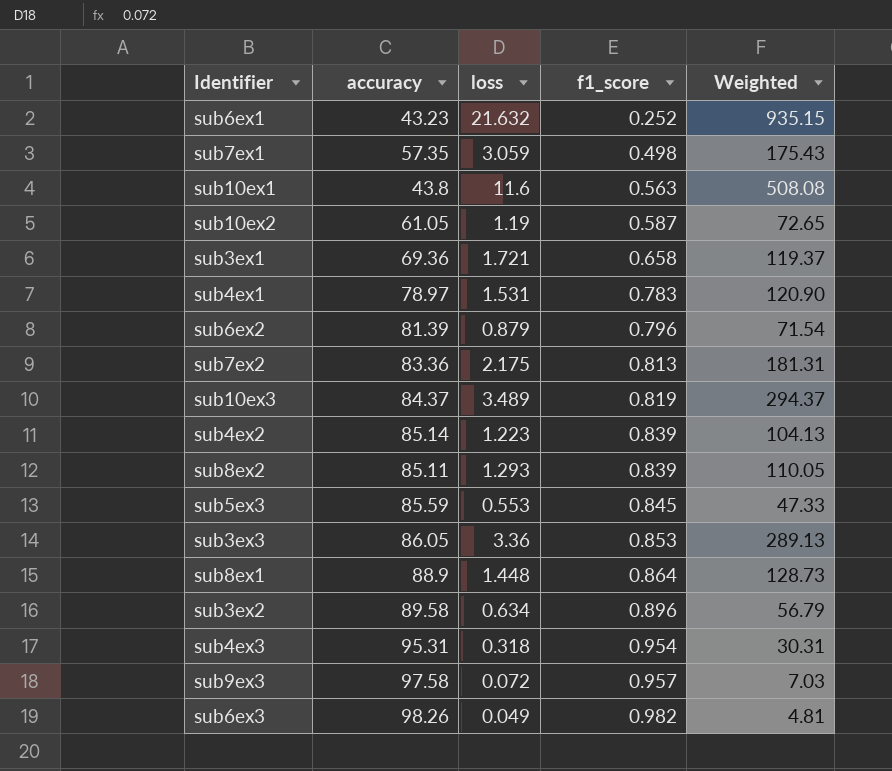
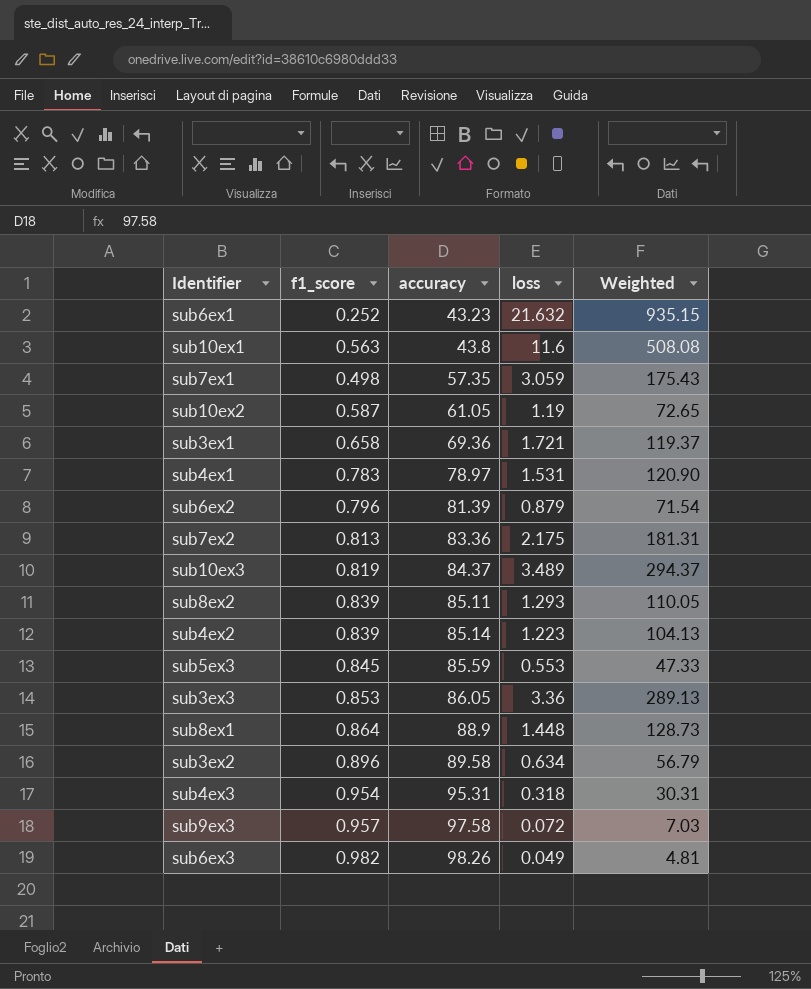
row order: f1_score ascending -> accuracy ascending
column f1_score | position: 4 -> 2

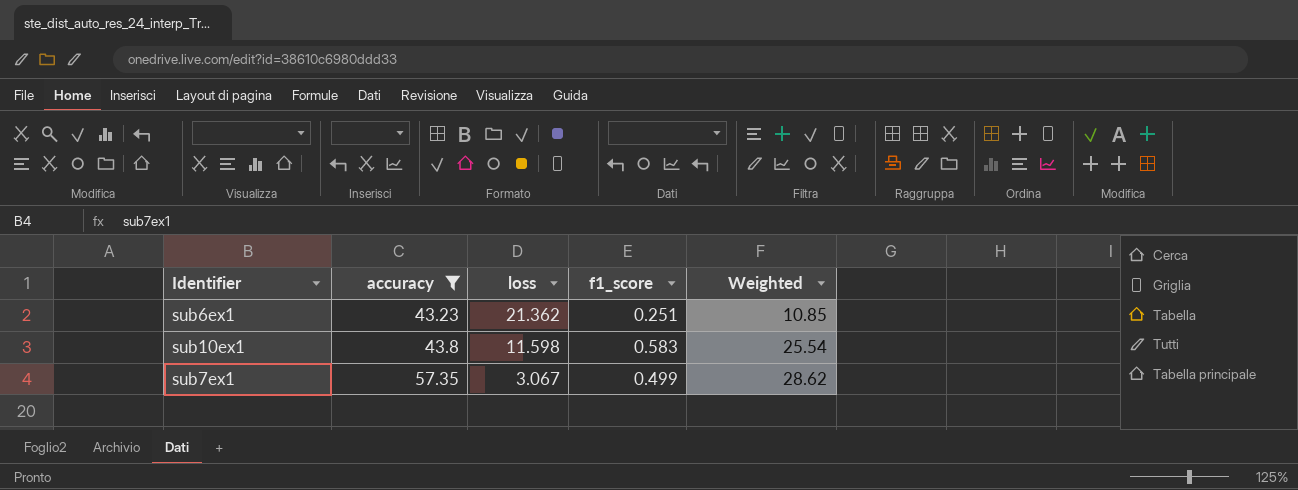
filter: none -> accuracy <= 57.35
column f1_score | position: 2 -> 4
column Weighted | formula: [accuracy] * [loss] -> [accuracy] * [f1_score]
sub6ex1 | loss: 21.632 -> 21.362
sub6ex1 | f1_score: 0.252 -> 0.251
sub10ex1 | loss: 11.6 -> 11.598
sub10ex1 | f1_score: 0.563 -> 0.583
sub7ex1 | loss: 3.059 -> 3.067
sub7ex1 | f1_score: 0.498 -> 0.499

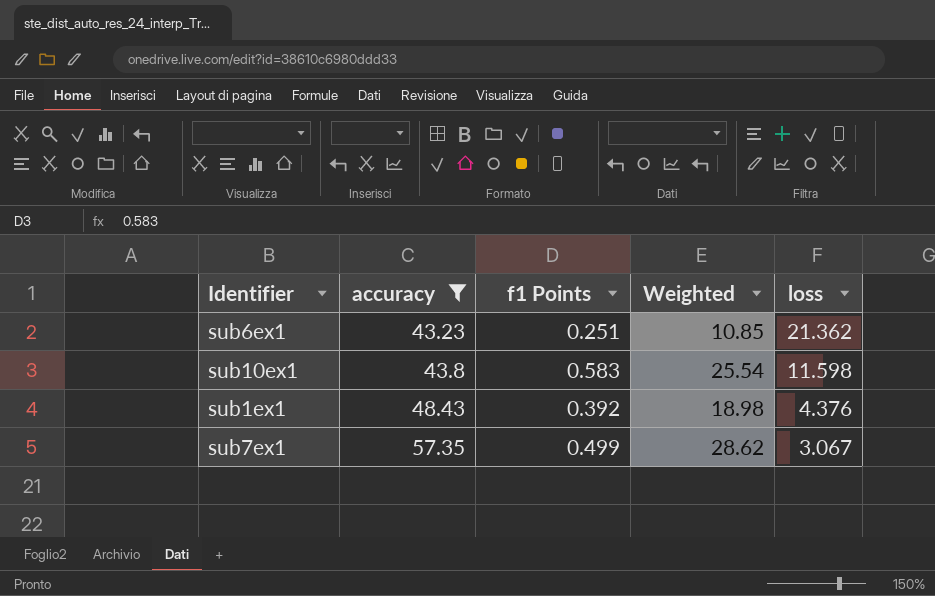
column name: f1_score -> f1 Points
column loss | position: 3 -> 5
row sub1ex1: none -> 48.43 | 0.392 | 18.98 | 4.376

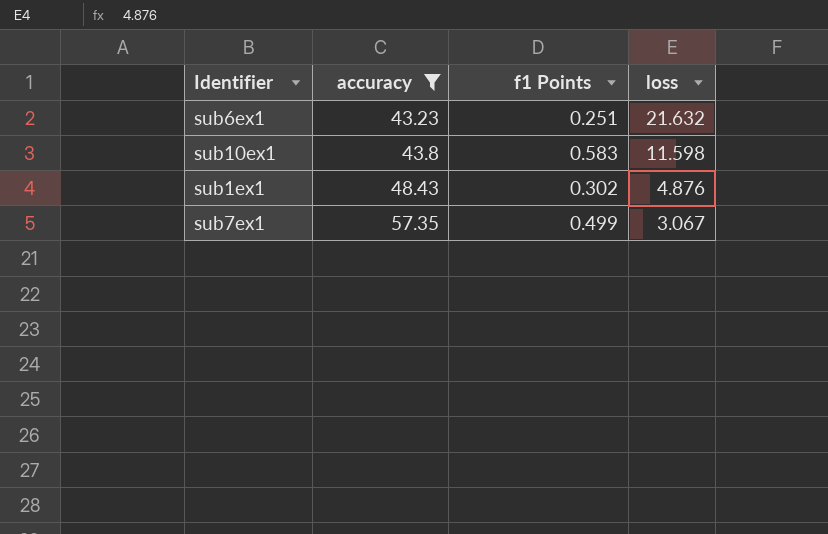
column Weighted | formula: [accuracy] * [f1 Points] -> none
sub6ex1 | loss: 21.362 -> 21.632
sub1ex1 | f1 Points: 0.392 -> 0.302
sub1ex1 | loss: 4.376 -> 4.876

